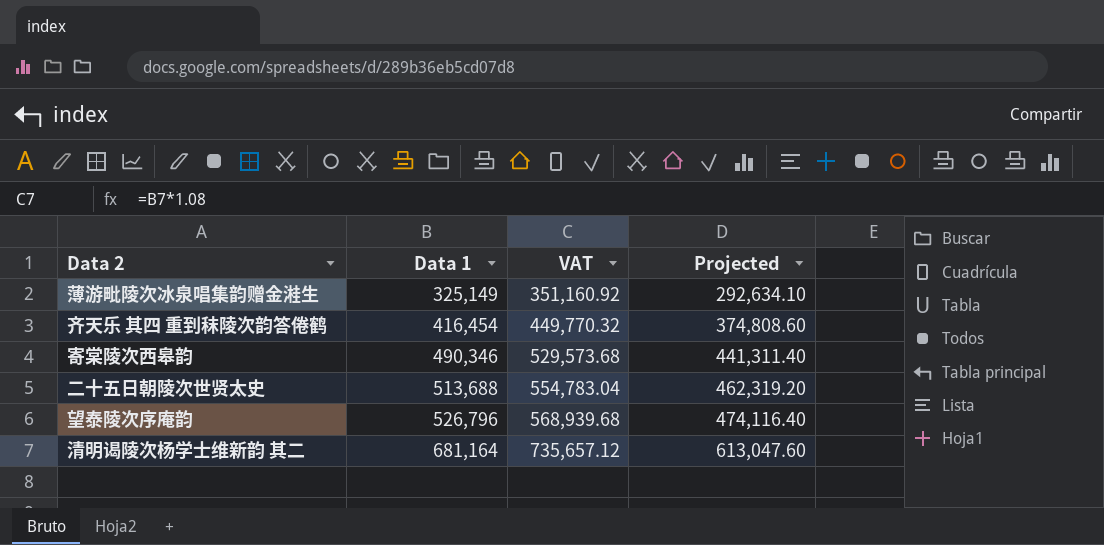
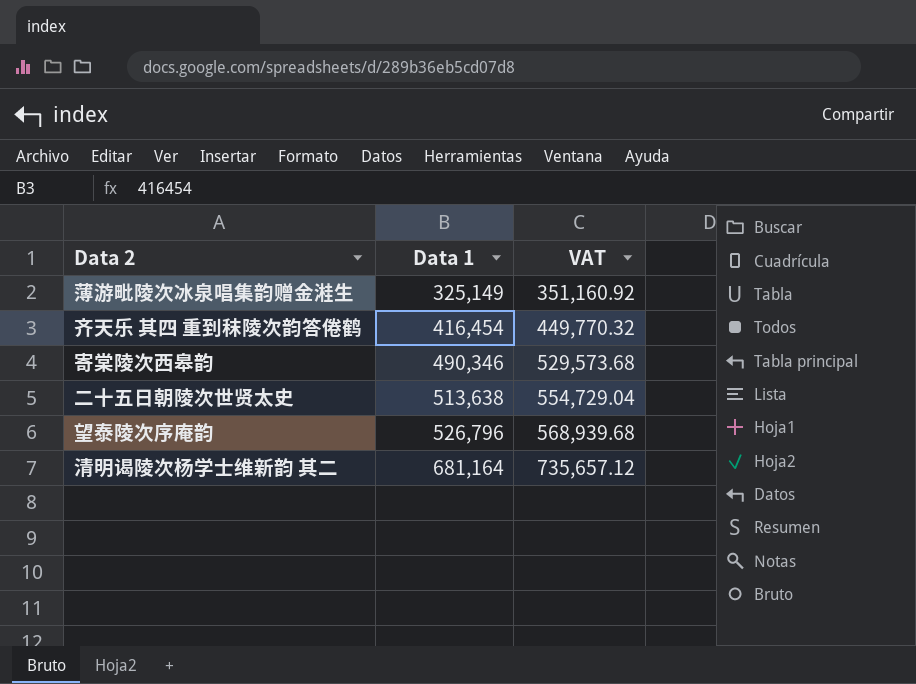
column Projected | formula: [Data 1] * 0.9 -> none
二十五日朝陵次世贤太史 | Data 1: 513,688 -> 513,638
二十五日朝陵次世贤太史 | VAT: 554,783.04 -> 554,729.04

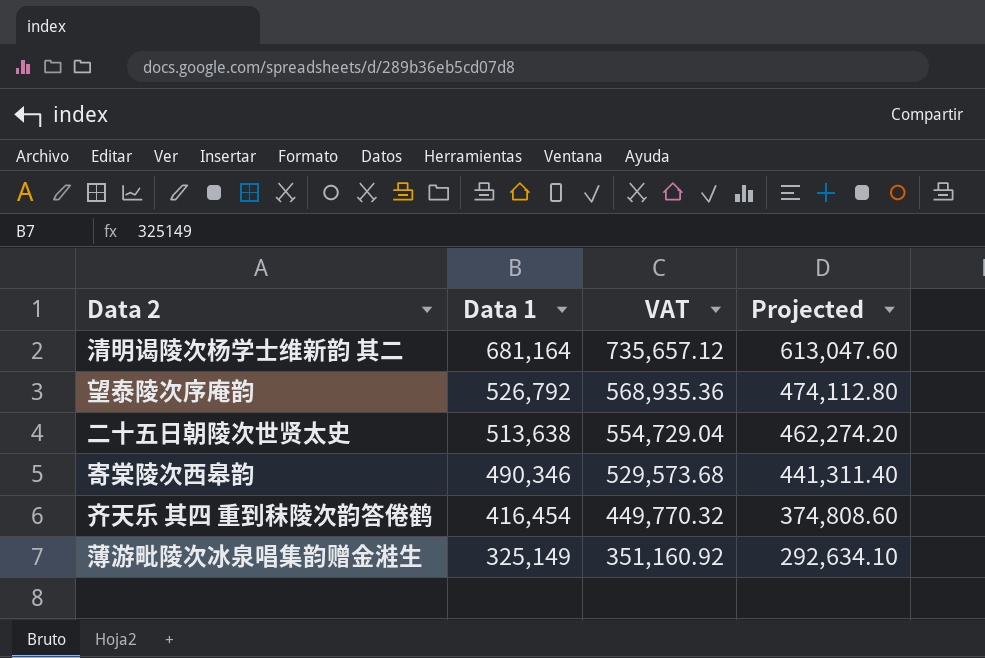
row order: Data 1 ascending -> Data 1 descending
column Projected | formula: none -> [Data 1] * 0.9
望泰陵次序庵韵 | Data 1: 526,796 -> 526,792
望泰陵次序庵韵 | VAT: 568,939.68 -> 568,935.36

